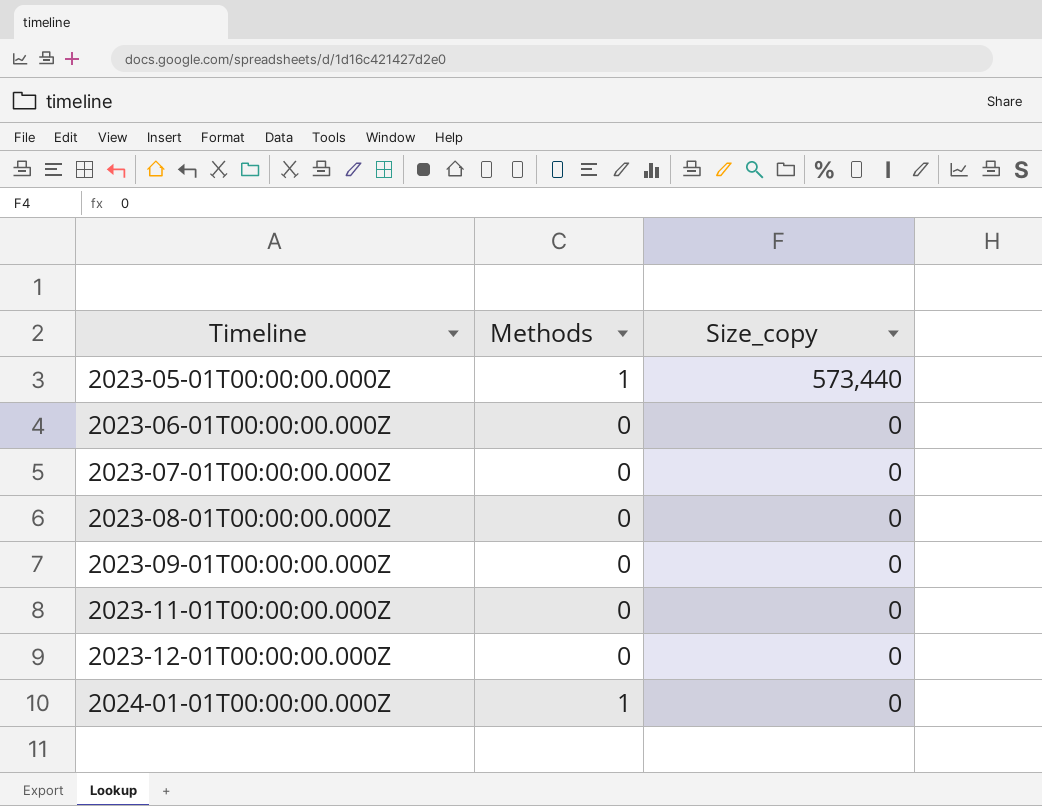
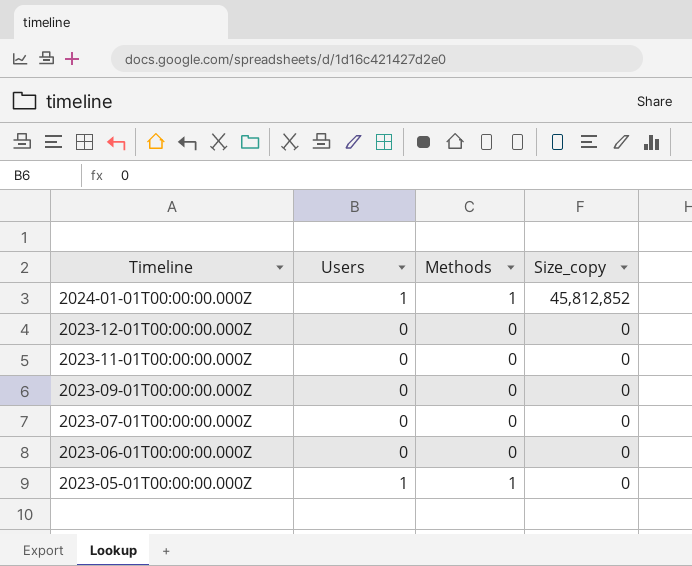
row order: Timeline ascending -> Timeline descending
column Users | position: none -> 2
row 2023-08-01T00:00:00.000Z: 0 | 0 -> none
2024-01-01T00:00:00.000Z | Size_copy: 0 -> 45,812,852
2023-05-01T00:00:00.000Z | Size_copy: 573,440 -> 0

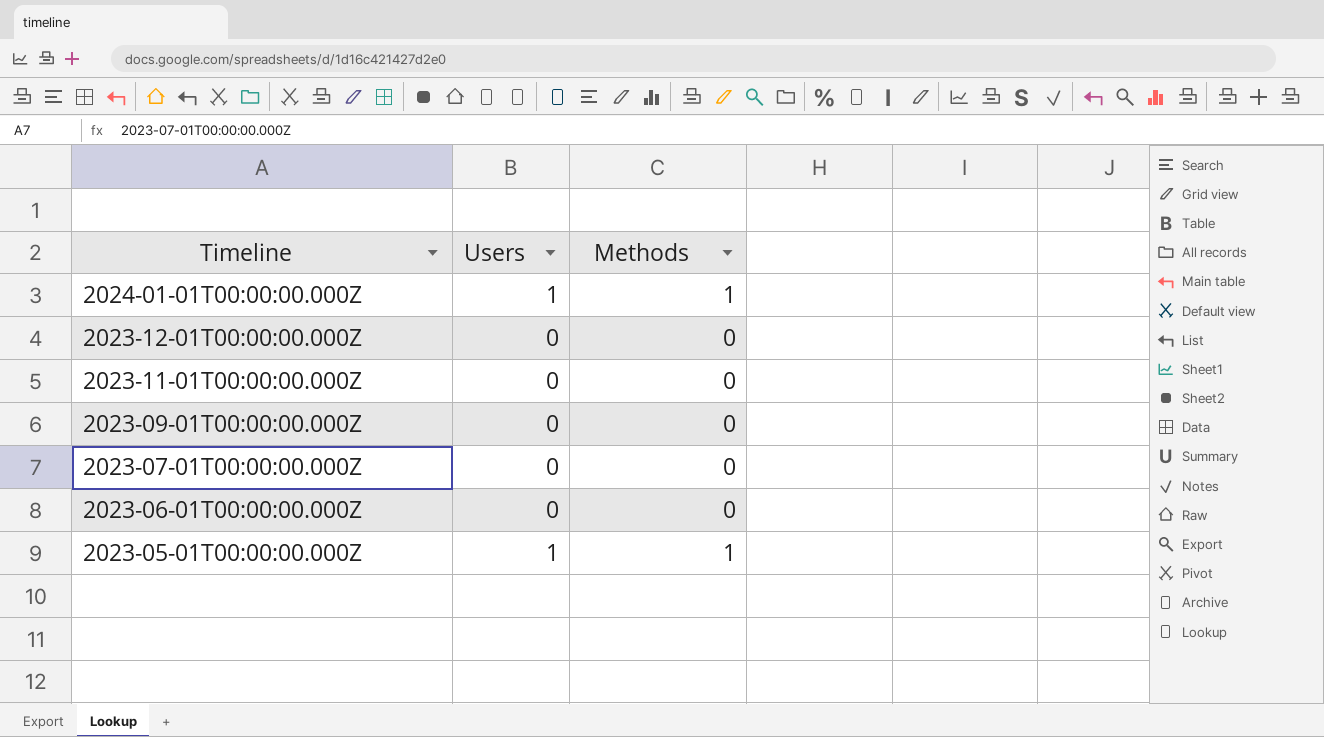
column Size_copy | position: 4 -> none

